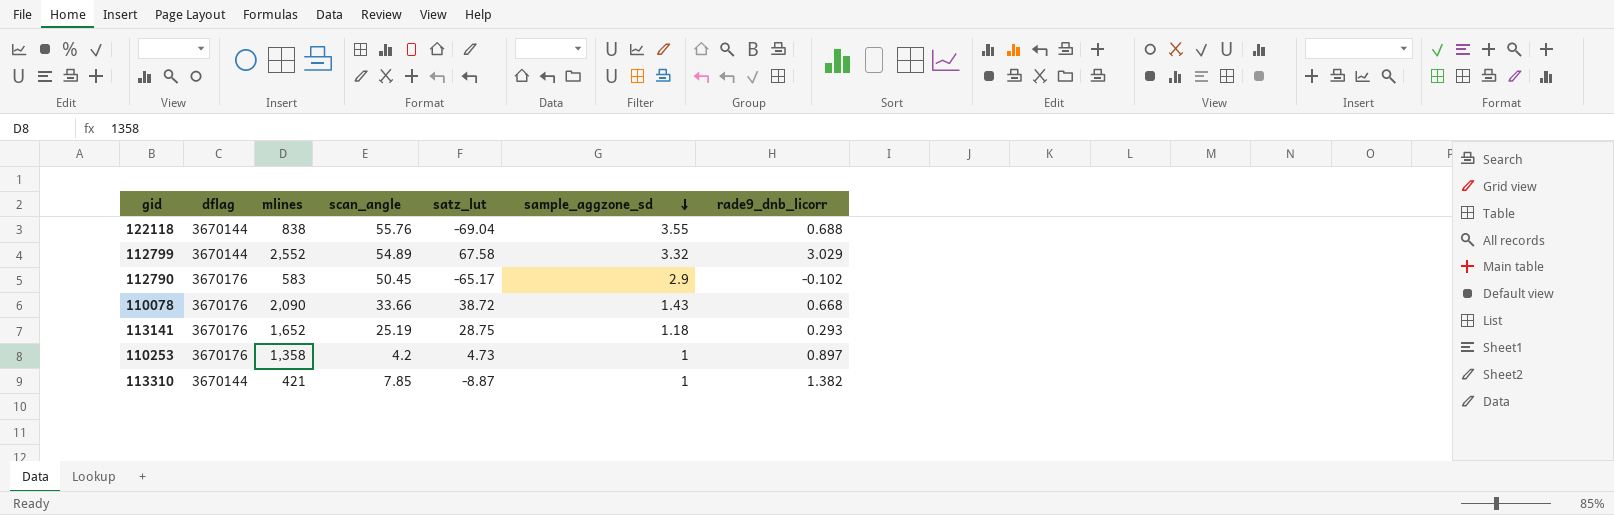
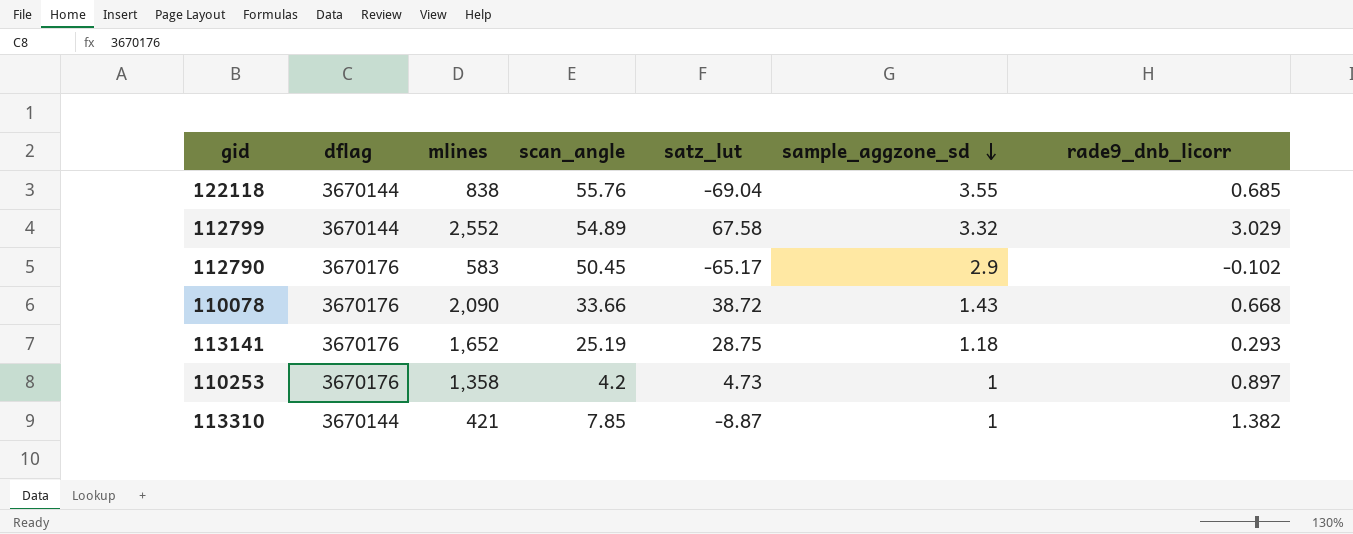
122118 | rade9_dnb_licorr: 0.688 -> 0.685

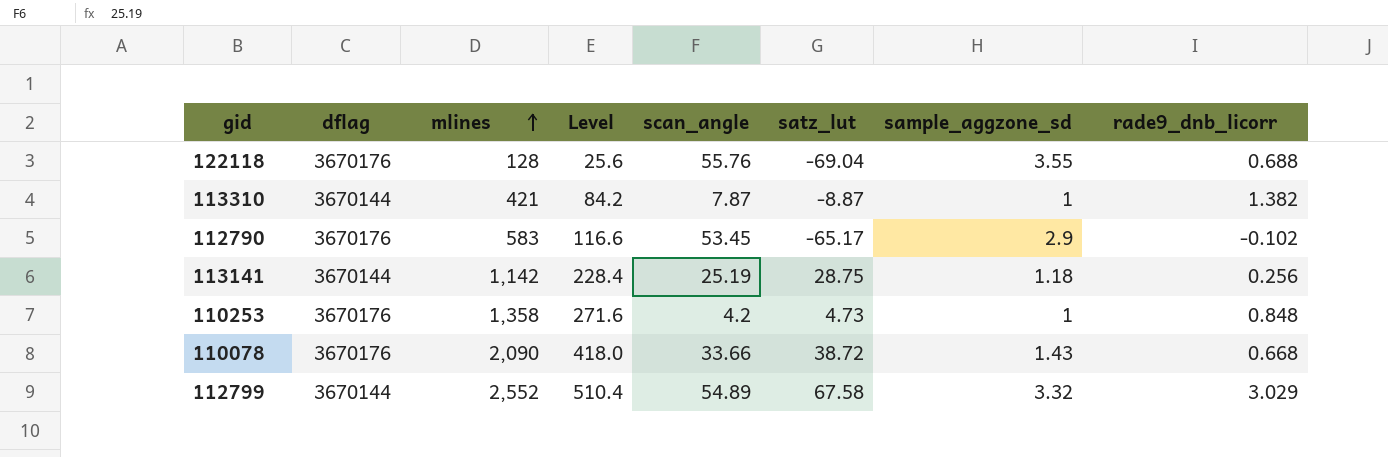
row order: sample_aggzone_sd descending -> mlines ascending
column Level | formula: none -> [mlines] * 0.2
122118 | dflag: 3670144 -> 3670176
122118 | mlines: 838 -> 128
122118 | rade9_dnb_licorr: 0.685 -> 0.688
113310 | scan_angle: 7.85 -> 7.87
112790 | scan_angle: 50.45 -> 53.45
113141 | dflag: 3670176 -> 3670144
113141 | mlines: 1,652 -> 1,142
113141 | rade9_dnb_licorr: 0.293 -> 0.256
110253 | rade9_dnb_licorr: 0.897 -> 0.848

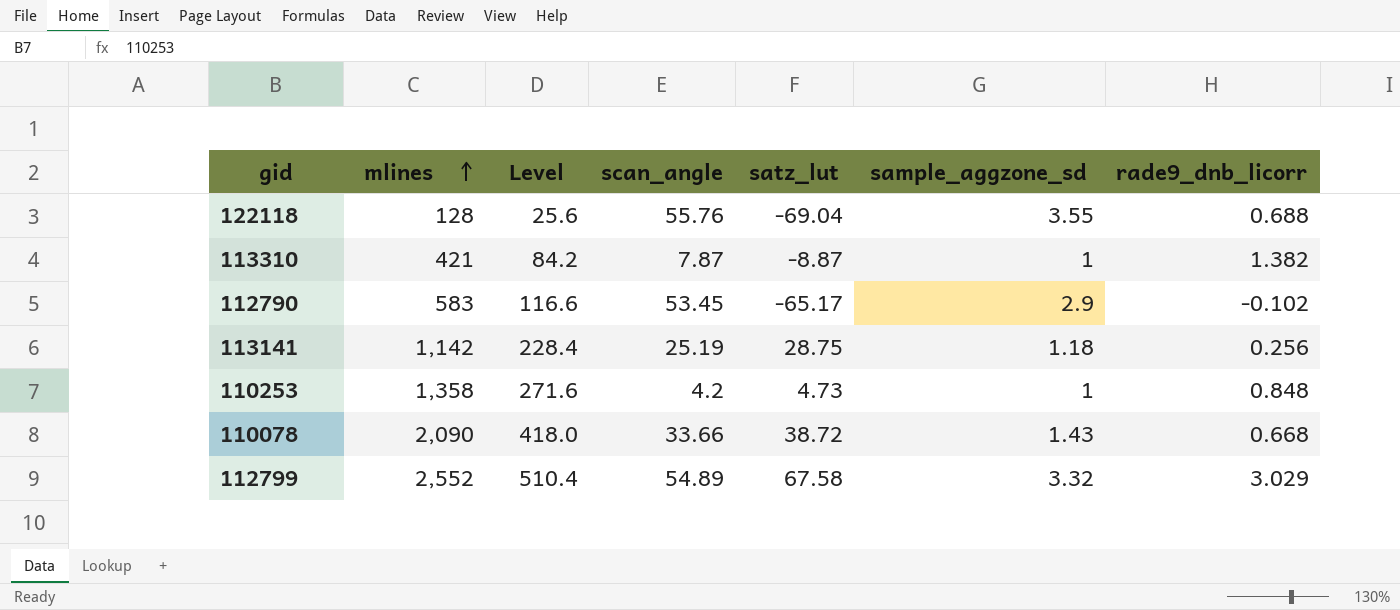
column dflag | position: 2 -> none

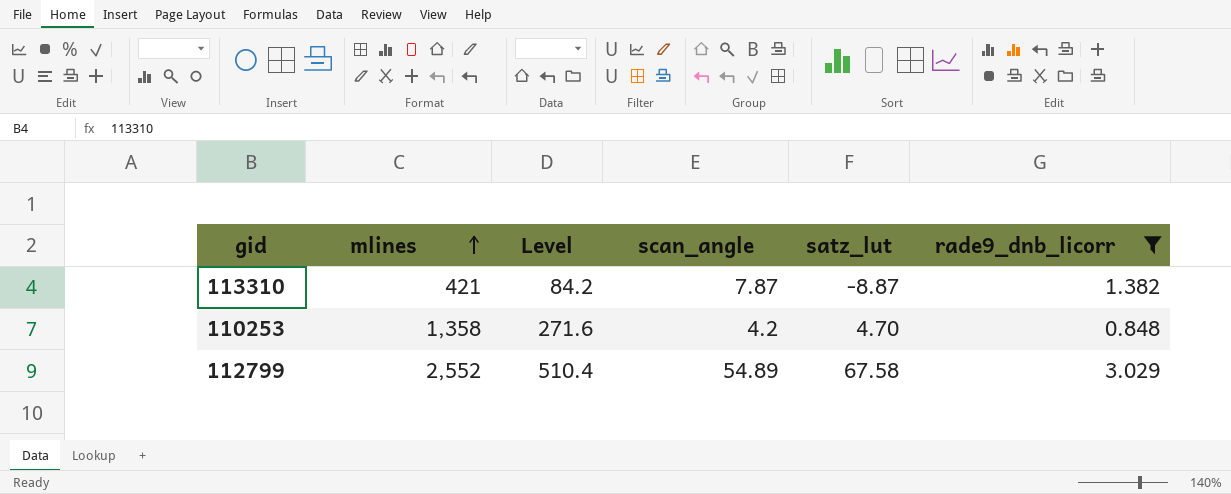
filter: none -> rade9_dnb_licorr >= 0.848
column sample_aggzone_sd | position: 6 -> none
110253 | satz_lut: 4.73 -> 4.70

